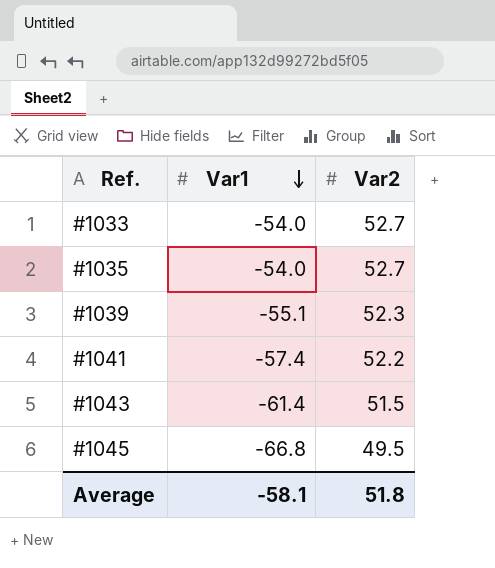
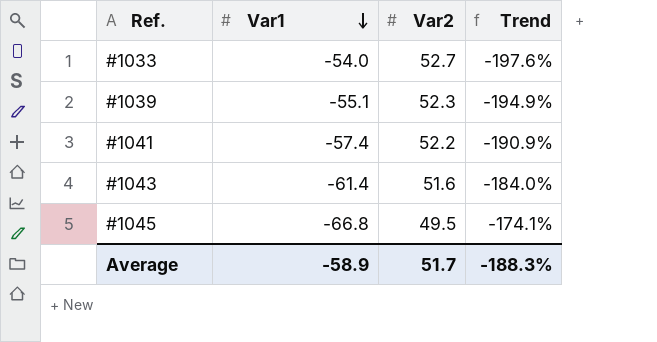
column Trend | formula: none -> ([Var2] - [Var1]) / [Var1]
row #1035: -54.0 | 52.7 -> none
#1043 | Var2: 51.5 -> 51.6
Average | Var1: -58.1 -> -58.9
Average | Var2: 51.8 -> 51.7

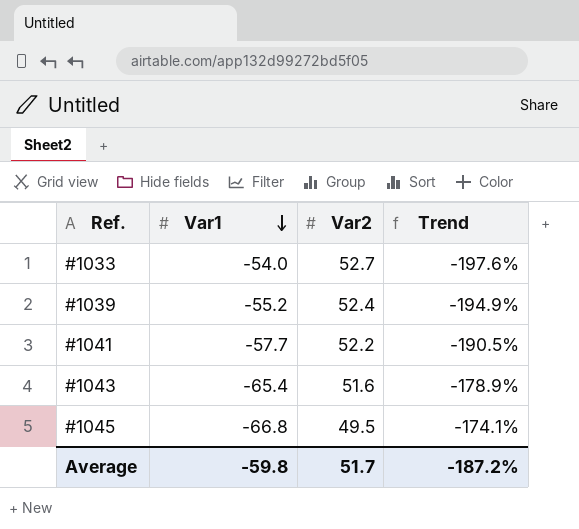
#1039 | Var1: -55.1 -> -55.2
#1039 | Var2: 52.3 -> 52.4
#1041 | Var1: -57.4 -> -57.7
#1041 | Trend: -190.9% -> -190.5%
#1043 | Var1: -61.4 -> -65.4
#1043 | Trend: -184.0% -> -178.9%
Average | Var1: -58.9 -> -59.8
Average | Trend: -188.3% -> -187.2%

